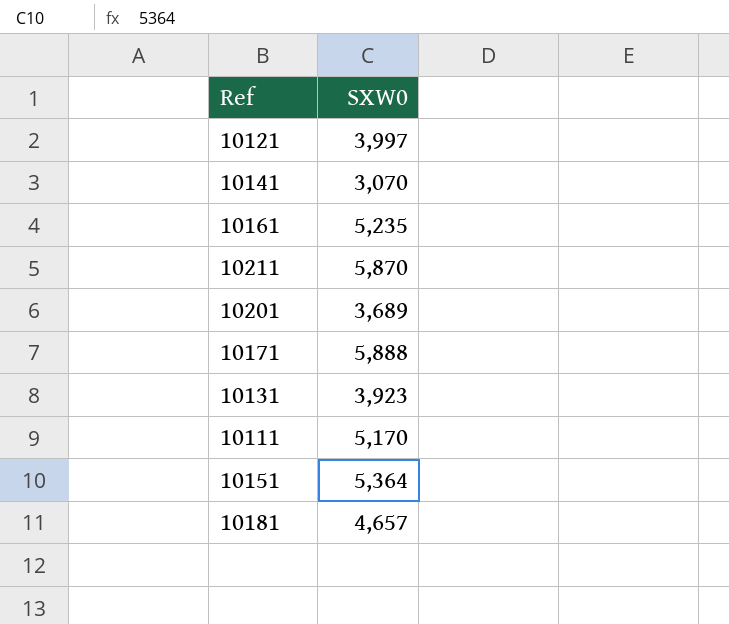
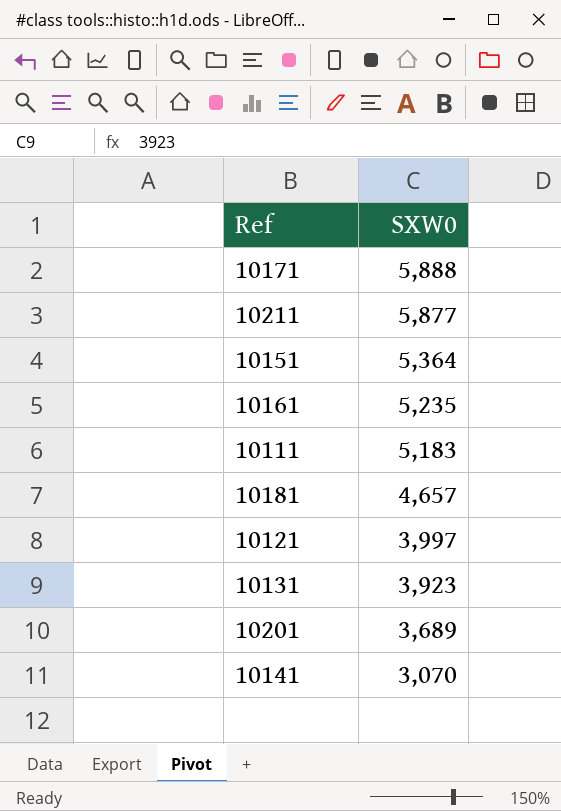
row order: none -> SXW0 descending
10211 | SXW0: 5,870 -> 5,877
10111 | SXW0: 5,170 -> 5,183

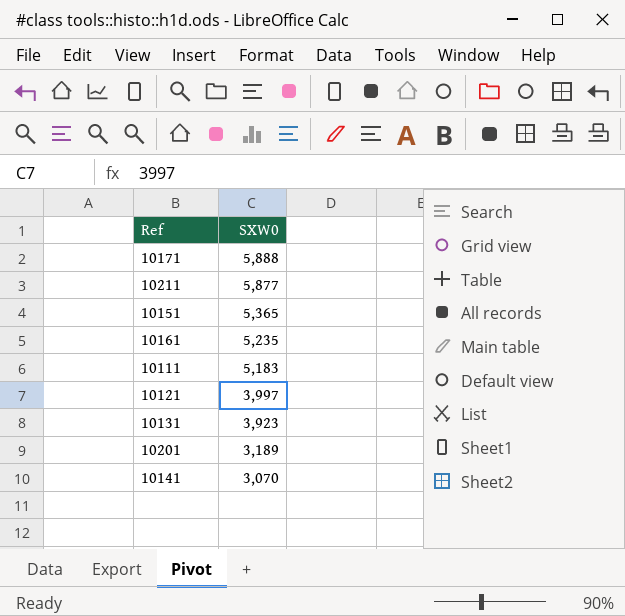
row 10181: 4,657 -> none
10151 | SXW0: 5,364 -> 5,365
10201 | SXW0: 3,689 -> 3,189

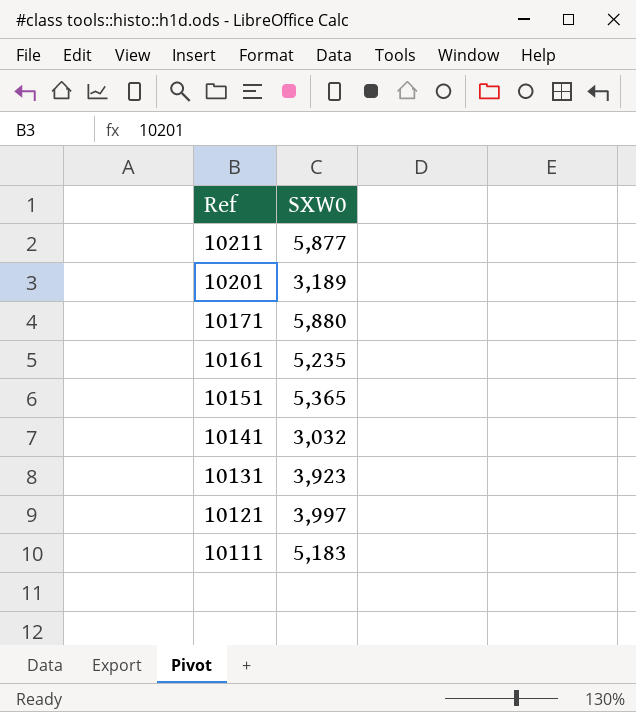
row order: SXW0 descending -> Ref descending
10171 | SXW0: 5,888 -> 5,880
10141 | SXW0: 3,070 -> 3,032

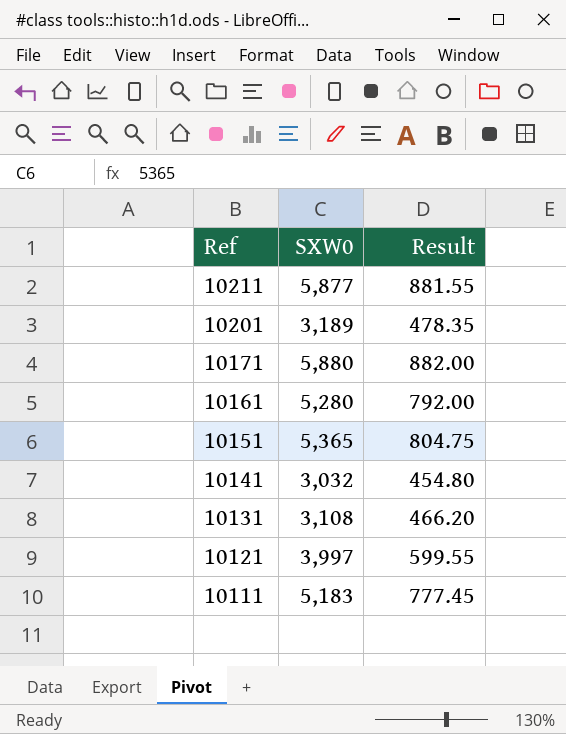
column Result | formula: none -> [SXW0] * 0.15
10161 | SXW0: 5,235 -> 5,280
10131 | SXW0: 3,923 -> 3,108

